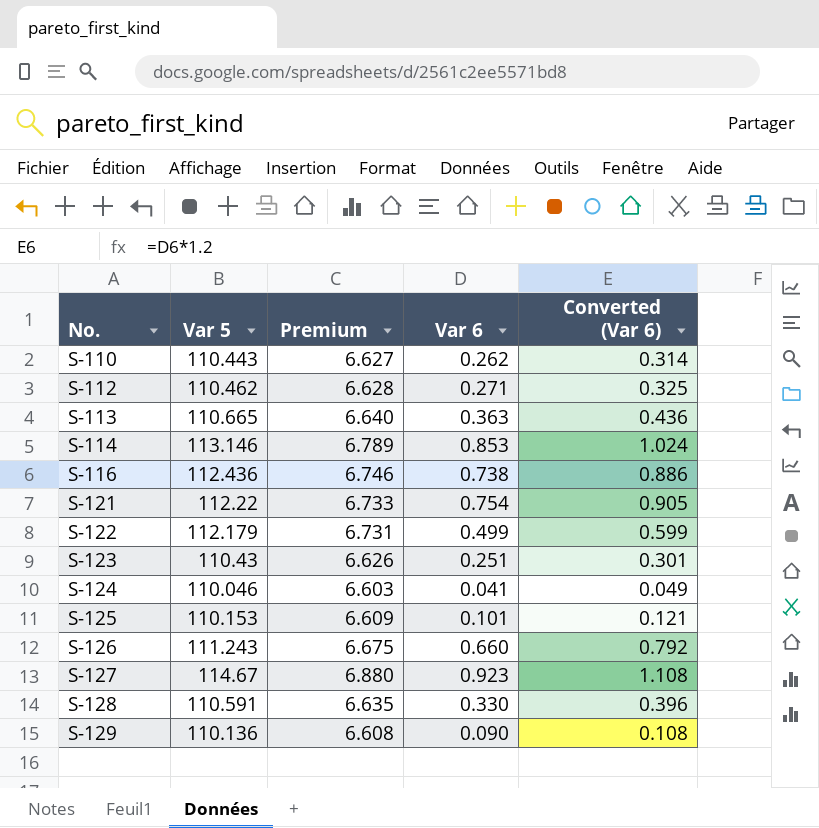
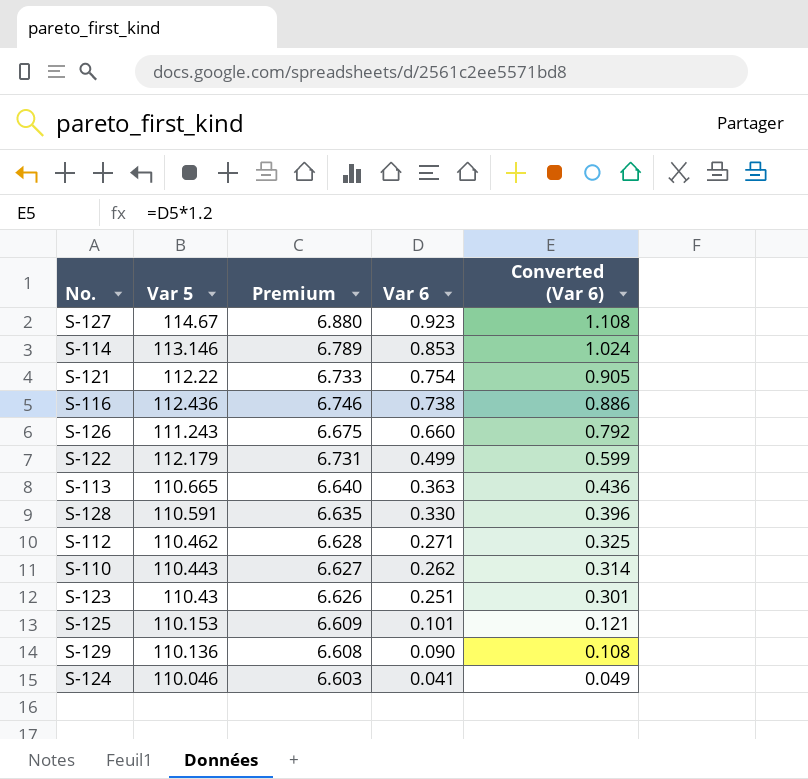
row order: No. ascending -> Var 6 descending

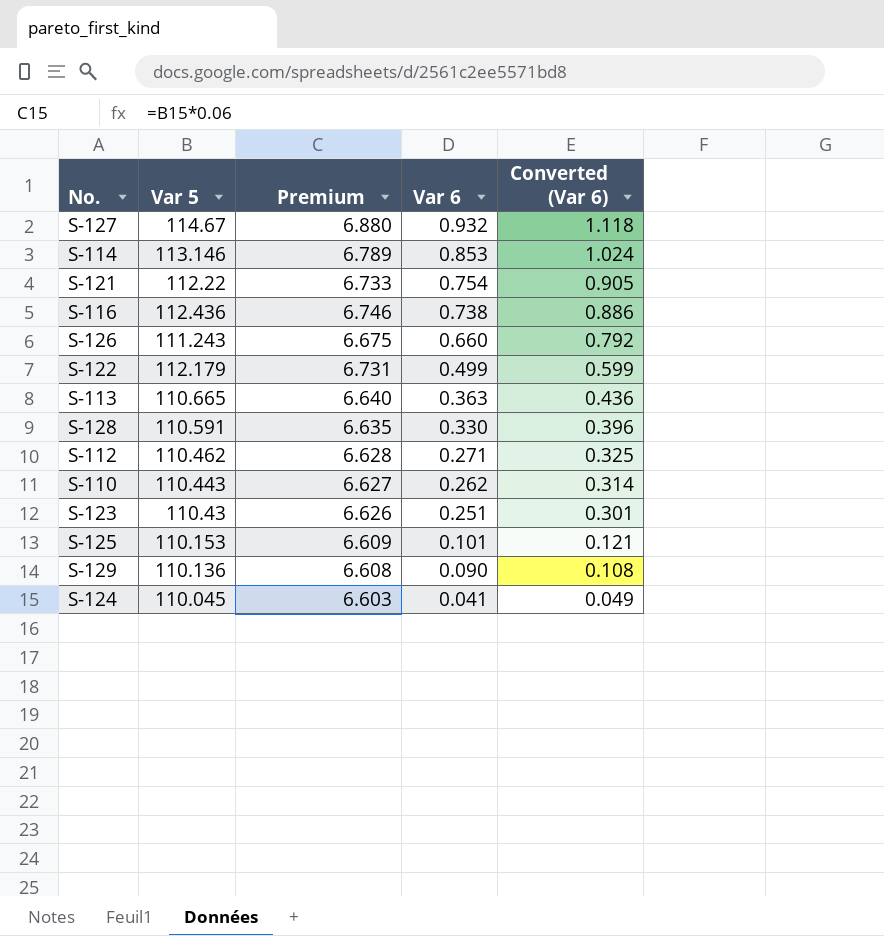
S-127 | Var 6: 0.923 -> 0.932
S-127 | Converted (Var 6): 1.108 -> 1.118
S-124 | Var 5: 110.046 -> 110.045

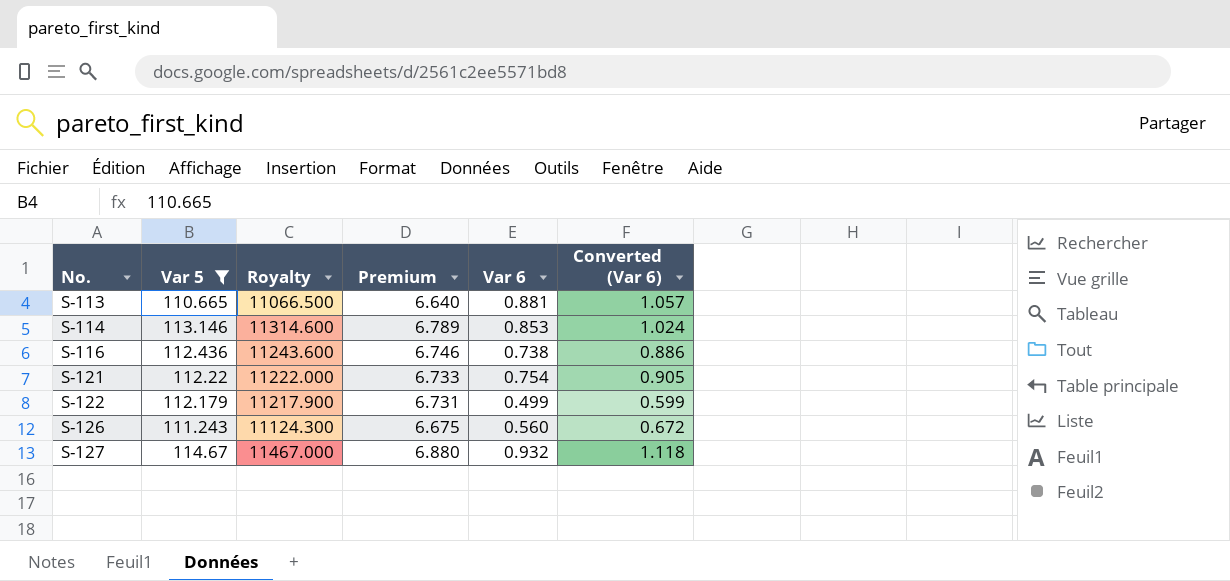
filter: none -> Var 5 >= 110.665
row order: Var 6 descending -> No. ascending
column Royalty | formula: none -> [Var 5] * 100
S-113 | Var 6: 0.363 -> 0.881
S-113 | Converted (Var 6): 0.436 -> 1.057
S-126 | Var 6: 0.660 -> 0.560
S-126 | Converted (Var 6): 0.792 -> 0.672

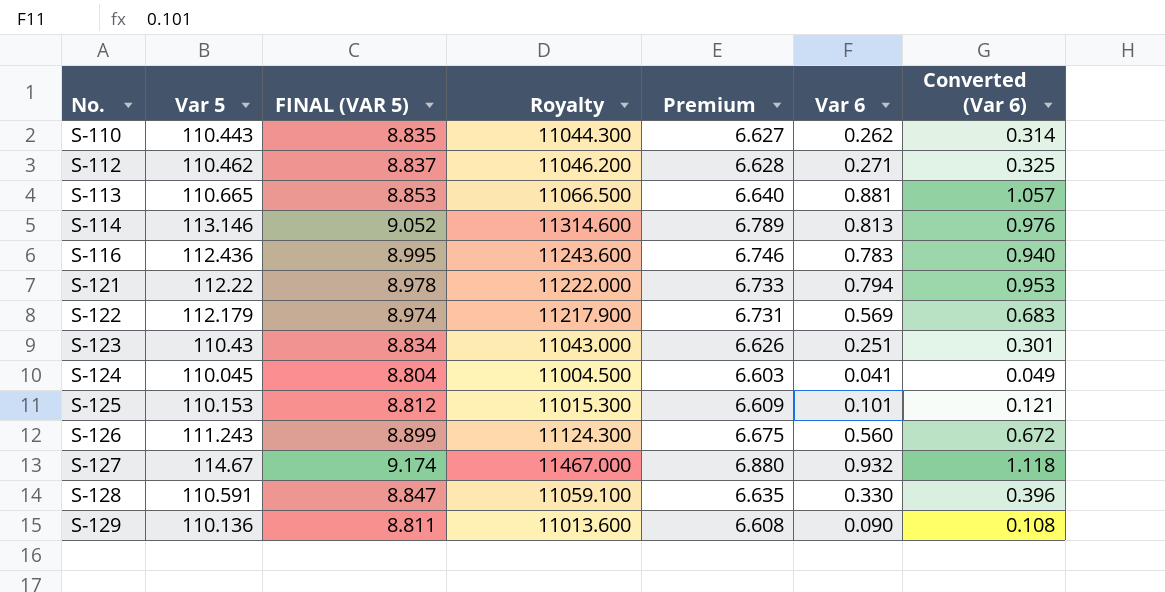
filter: Var 5 >= 110.665 -> none
column FINAL (VAR 5) | formula: none -> [Var 5] * 0.08
S-114 | Var 6: 0.853 -> 0.813
S-114 | Converted (Var 6): 1.024 -> 0.976
S-116 | Var 6: 0.738 -> 0.783
S-116 | Converted (Var 6): 0.886 -> 0.940
S-121 | Var 6: 0.754 -> 0.794
S-121 | Converted (Var 6): 0.905 -> 0.953
S-122 | Var 6: 0.499 -> 0.569
S-122 | Converted (Var 6): 0.599 -> 0.683

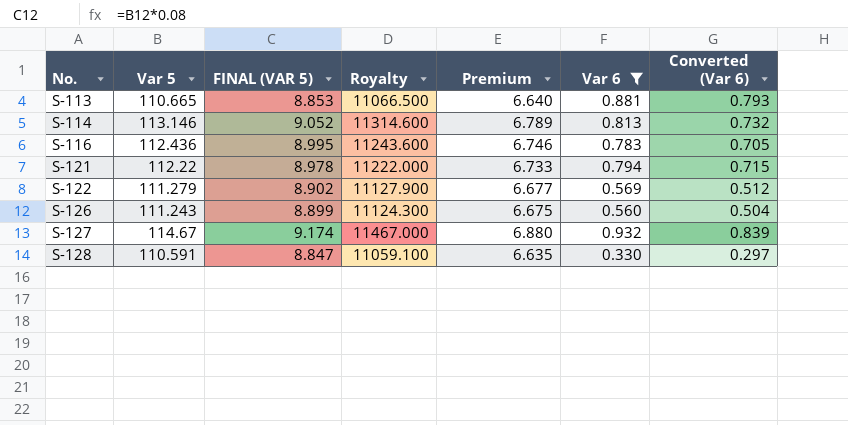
filter: none -> Var 6 >= 0.330
column Converted (Var 6) | formula: [Var 6] * 1.2 -> [Var 6] * 0.9
S-122 | Var 5: 112.179 -> 111.279
S-122 | FINAL (VAR 5): 8.974 -> 8.902
S-122 | Royalty: 11217.900 -> 11127.900
S-122 | Premium: 6.731 -> 6.677

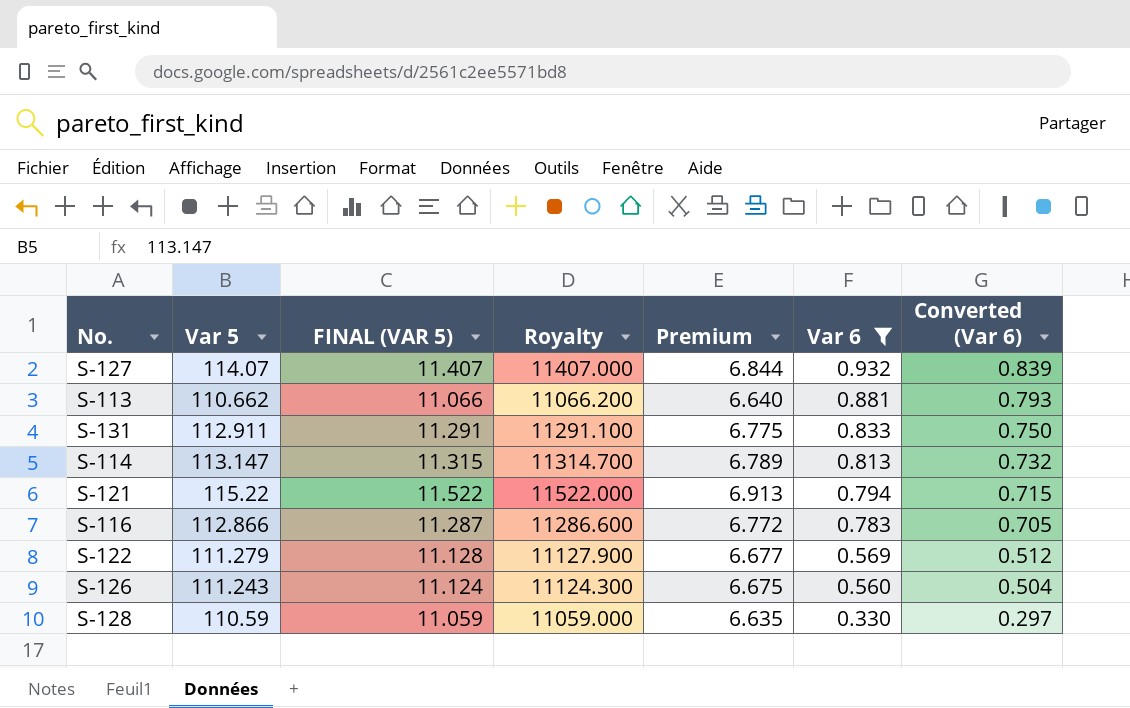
row order: No. ascending -> Var 6 descending
column FINAL (VAR 5) | formula: [Var 5] * 0.08 -> [Var 5] * 0.1
S-127 | Var 5: 114.67 -> 114.07
S-127 | Royalty: 11467.000 -> 11407.000
S-127 | Premium: 6.880 -> 6.844
S-113 | Var 5: 110.665 -> 110.662
S-113 | Royalty: 11066.500 -> 11066.200
row S-131: none -> 112.911 | 11.291 | 11291.100 | 6.775 | 0.833 | 0.750
S-114 | Var 5: 113.146 -> 113.147
S-114 | Royalty: 11314.600 -> 11314.700
S-121 | Var 5: 112.22 -> 115.22
S-121 | Royalty: 11222.000 -> 11522.000
S-121 | Premium: 6.733 -> 6.913
S-116 | Var 5: 112.436 -> 112.866
S-116 | Royalty: 11243.600 -> 11286.600
S-116 | Premium: 6.746 -> 6.772
S-128 | Var 5: 110.591 -> 110.59
S-128 | Royalty: 11059.100 -> 11059.000

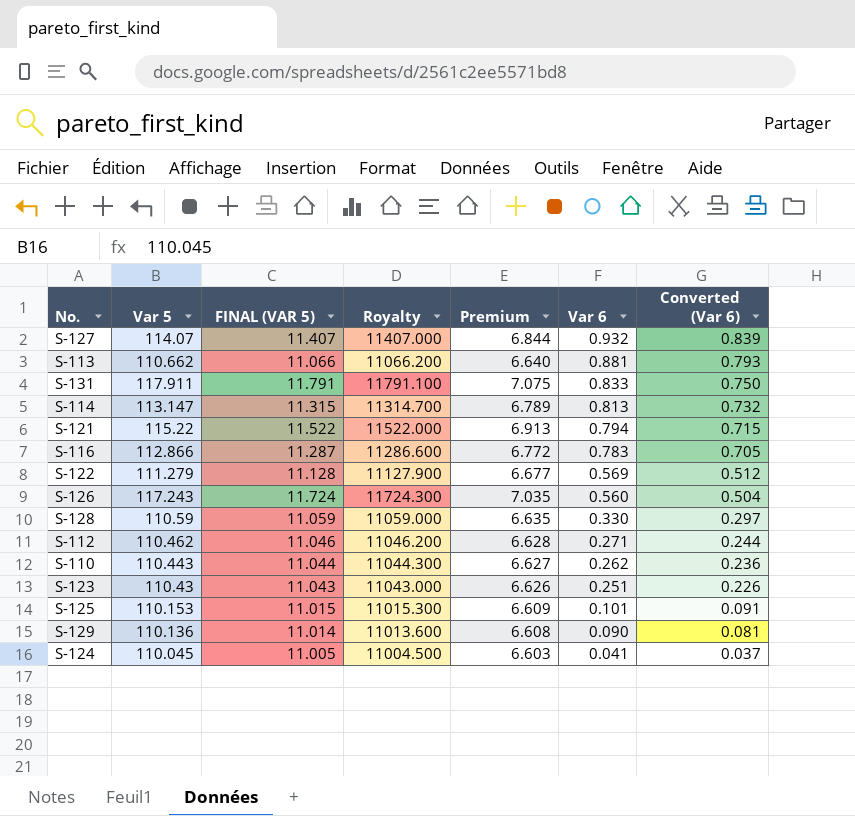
filter: Var 6 >= 0.330 -> none
S-131 | Var 5: 112.911 -> 117.911
S-131 | FINAL (VAR 5): 11.291 -> 11.791
S-131 | Royalty: 11291.100 -> 11791.100
S-131 | Premium: 6.775 -> 7.075
S-126 | Var 5: 111.243 -> 117.243
S-126 | FINAL (VAR 5): 11.124 -> 11.724
S-126 | Royalty: 11124.300 -> 11724.300
S-126 | Premium: 6.675 -> 7.035

